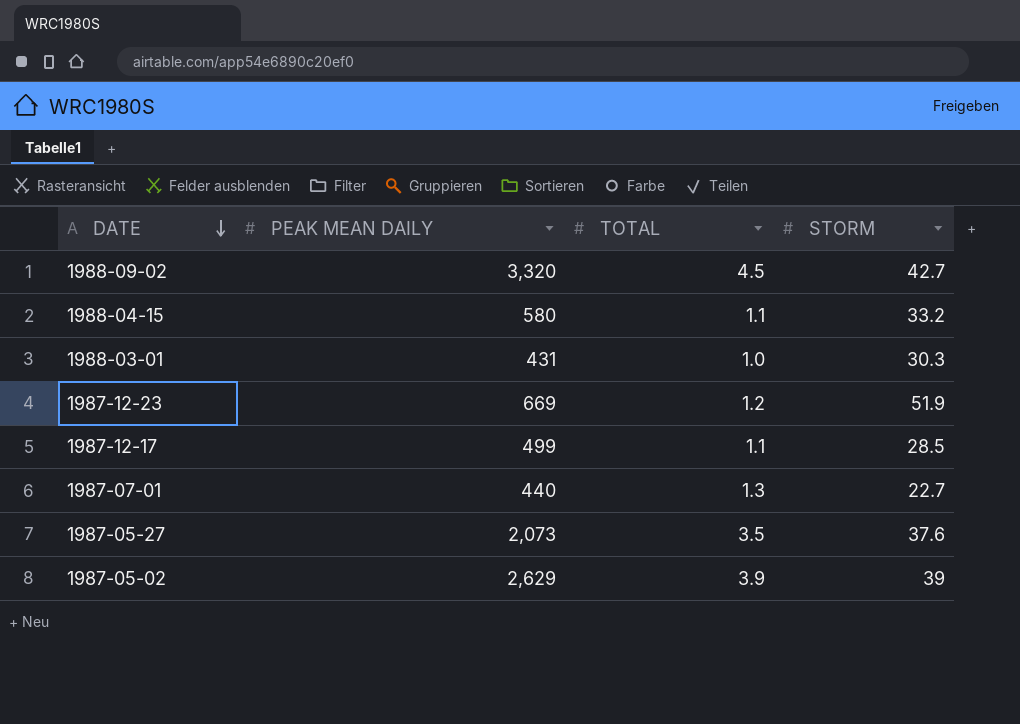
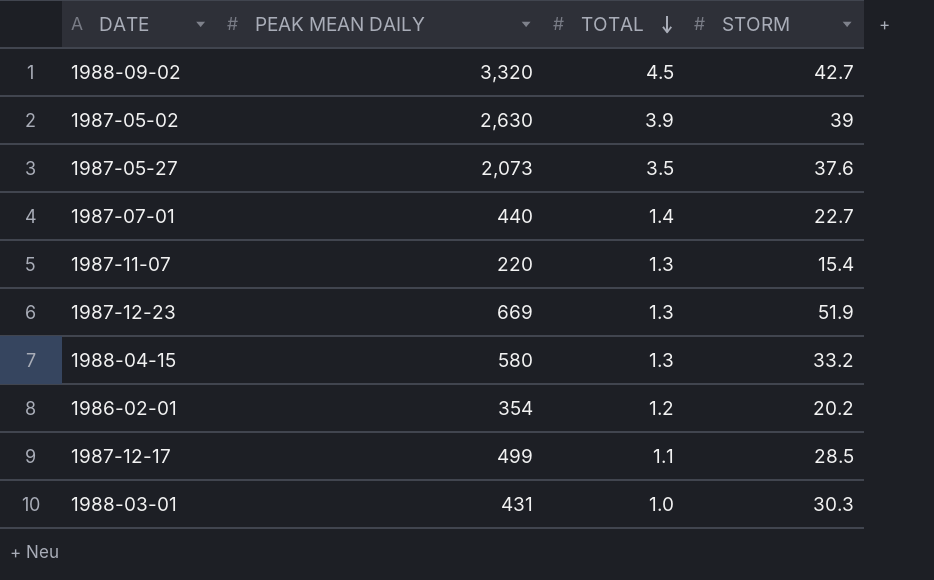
row order: DATE descending -> TOTAL descending
1987-05-02 | PEAK MEAN DAILY: 2,629 -> 2,630
1987-07-01 | TOTAL: 1.3 -> 1.4
row 1987-11-07: none -> 220 | 1.3 | 15.4
1987-12-23 | TOTAL: 1.2 -> 1.3
1988-04-15 | TOTAL: 1.1 -> 1.3
row 1986-02-01: none -> 354 | 1.2 | 20.2

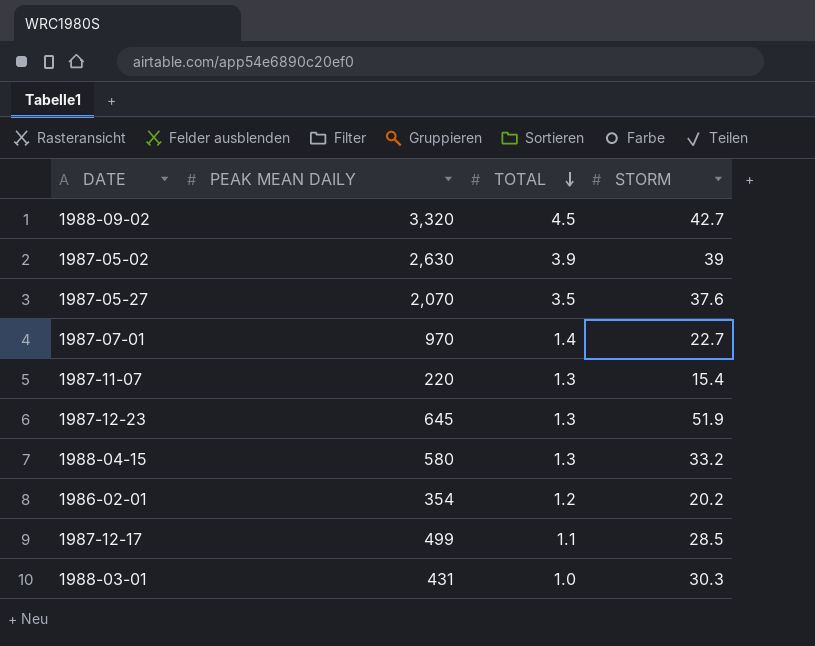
1987-05-27 | PEAK MEAN DAILY: 2,073 -> 2,070
1987-07-01 | PEAK MEAN DAILY: 440 -> 970
1987-12-23 | PEAK MEAN DAILY: 669 -> 645

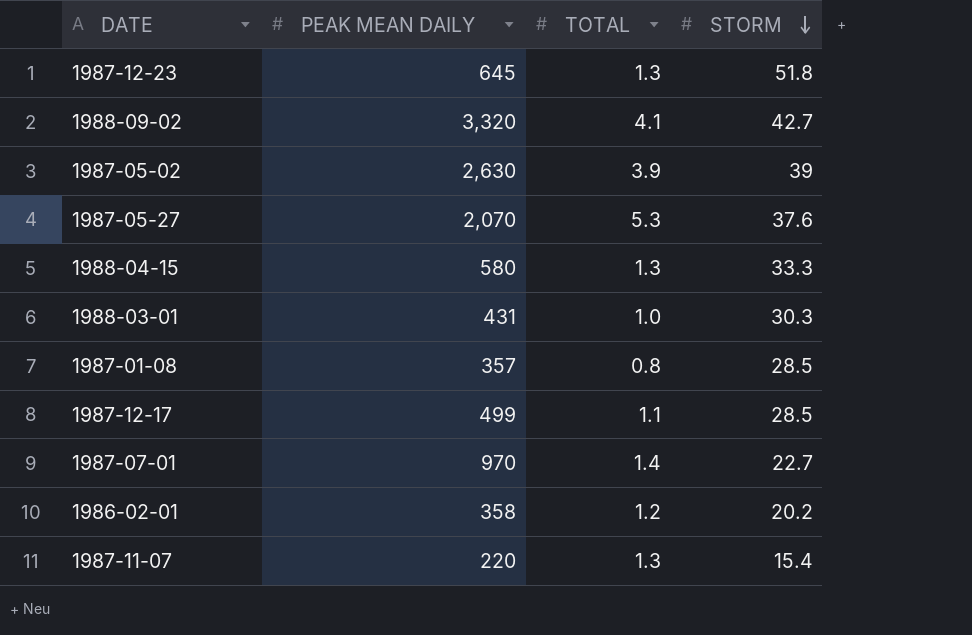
row order: TOTAL descending -> STORM descending
1987-12-23 | STORM: 51.9 -> 51.8
1988-09-02 | TOTAL: 4.5 -> 4.1
1987-05-27 | TOTAL: 3.5 -> 5.3
1988-04-15 | STORM: 33.2 -> 33.3
row 1987-01-08: none -> 357 | 0.8 | 28.5
1986-02-01 | PEAK MEAN DAILY: 354 -> 358

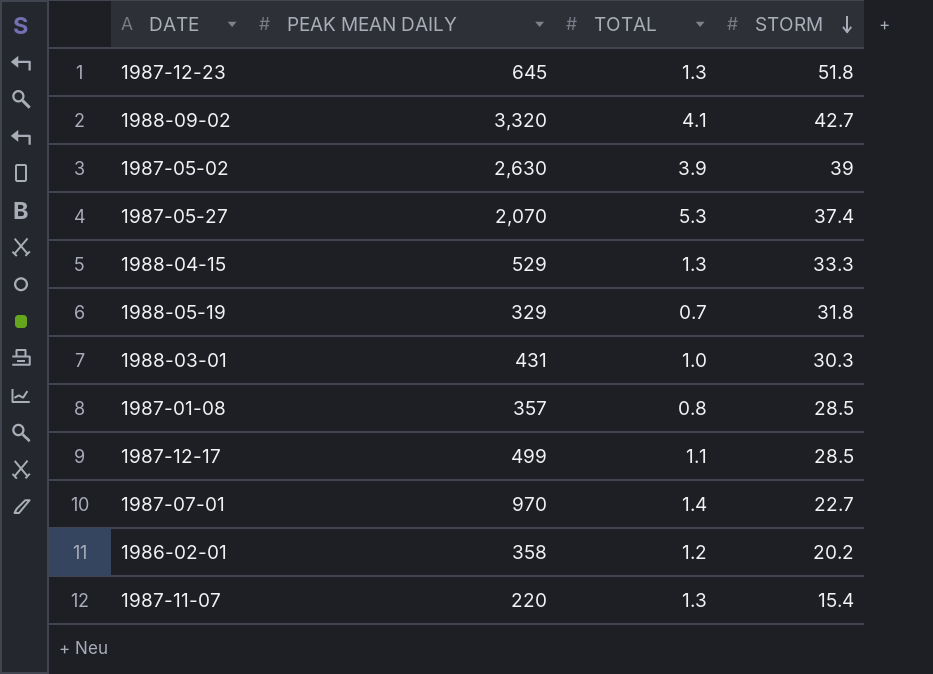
1987-05-27 | STORM: 37.6 -> 37.4
1988-04-15 | PEAK MEAN DAILY: 580 -> 529
row 1988-05-19: none -> 329 | 0.7 | 31.8

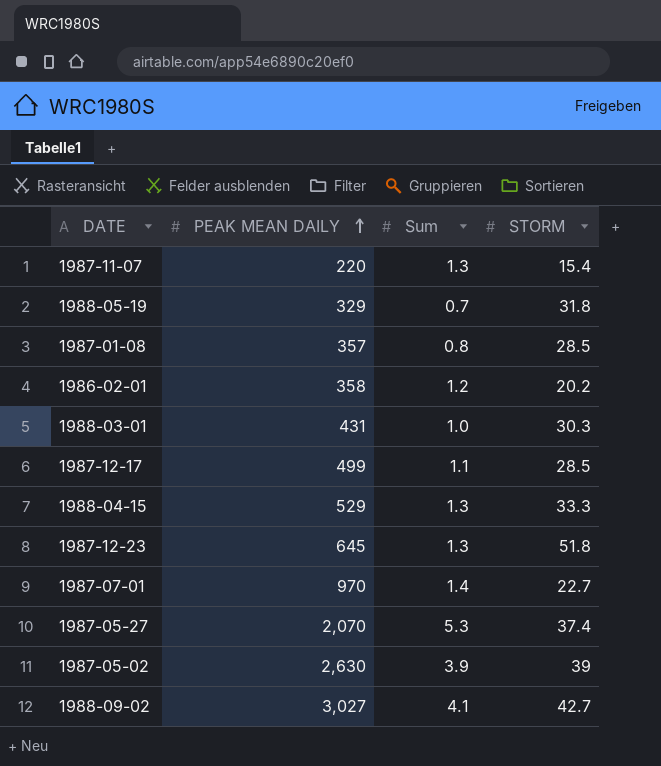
row order: STORM descending -> PEAK MEAN DAILY ascending
column name: TOTAL -> Sum
1988-09-02 | PEAK MEAN DAILY: 3,320 -> 3,027

